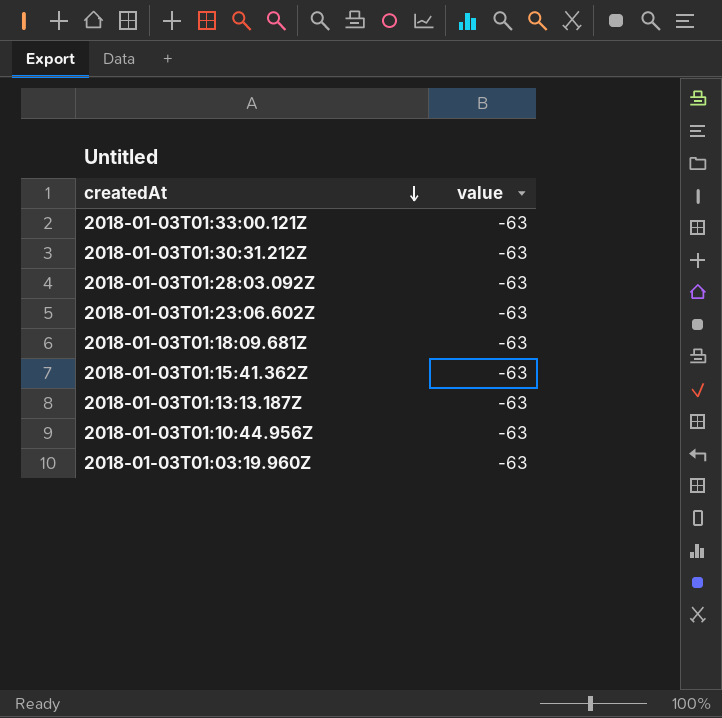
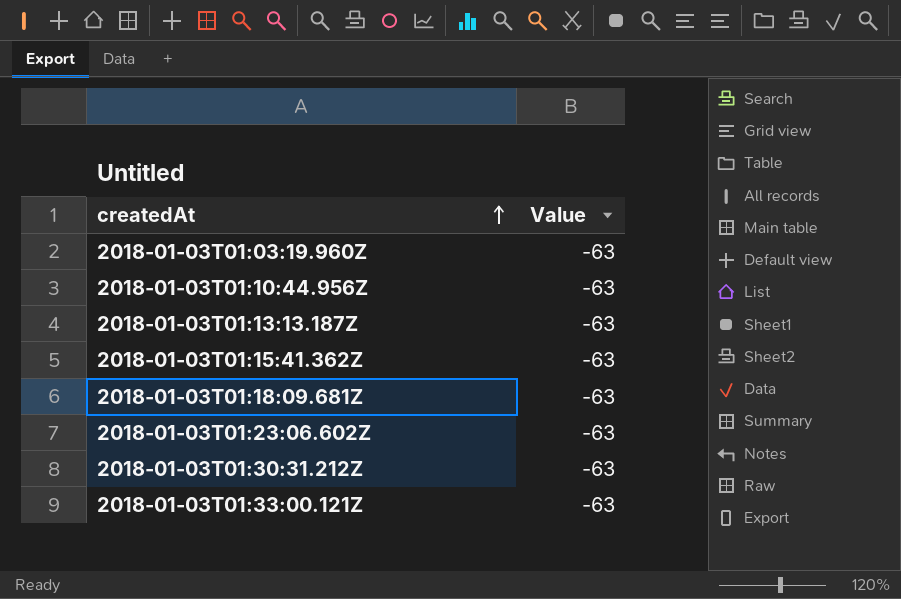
row order: createdAt descending -> createdAt ascending
column name: value -> Value
row 2018-01-03T01:28:03.092Z: -63 -> none

